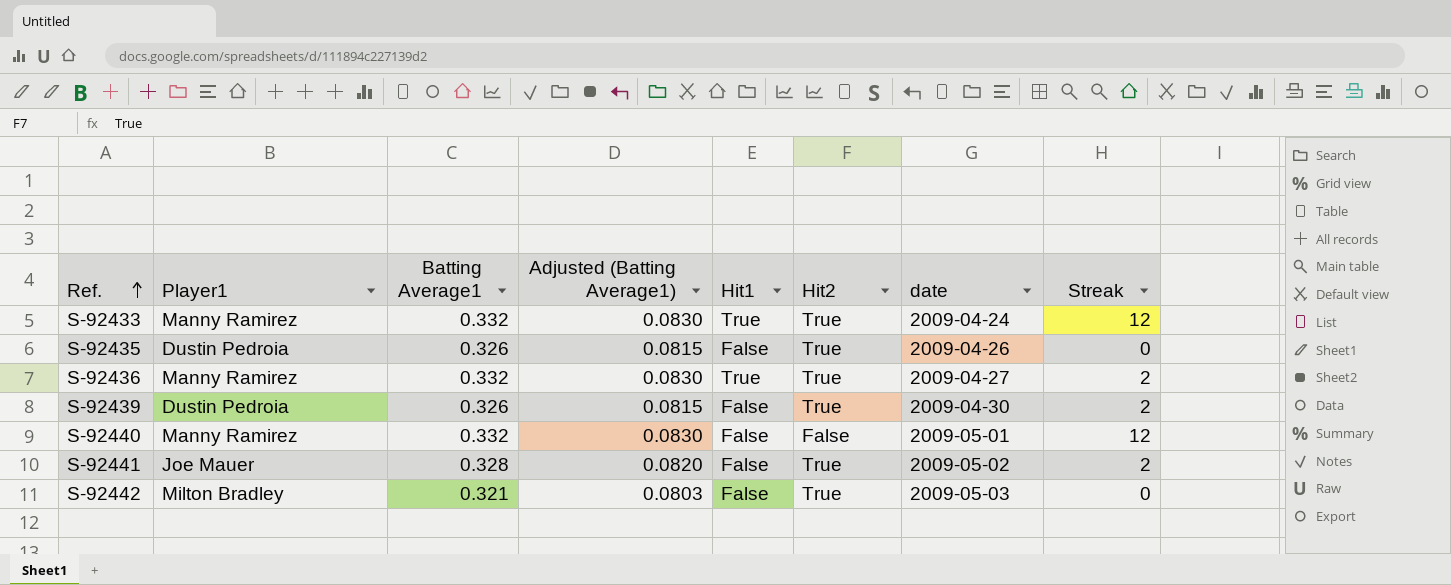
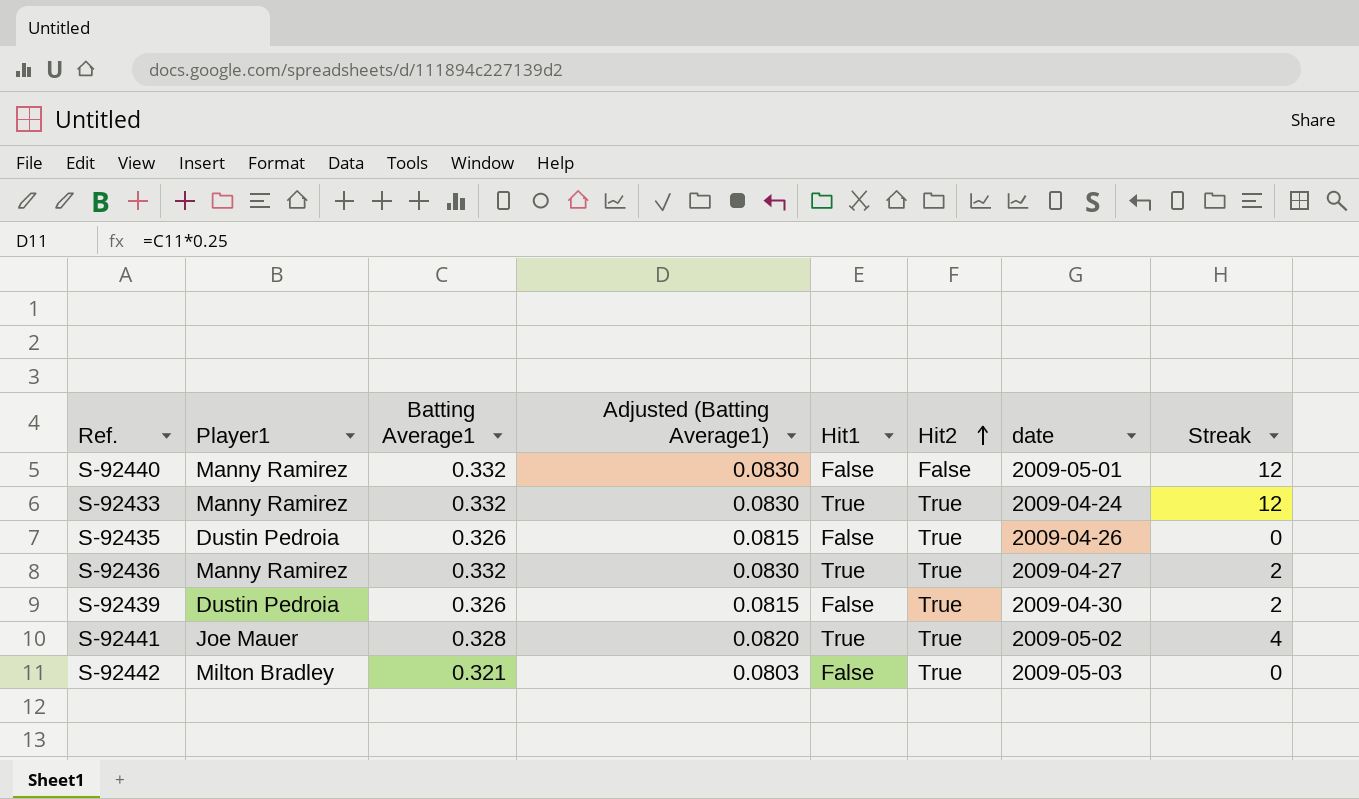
row order: Ref. ascending -> Hit2 ascending
S-92441 | Hit1: False -> True
S-92441 | Streak: 2 -> 4

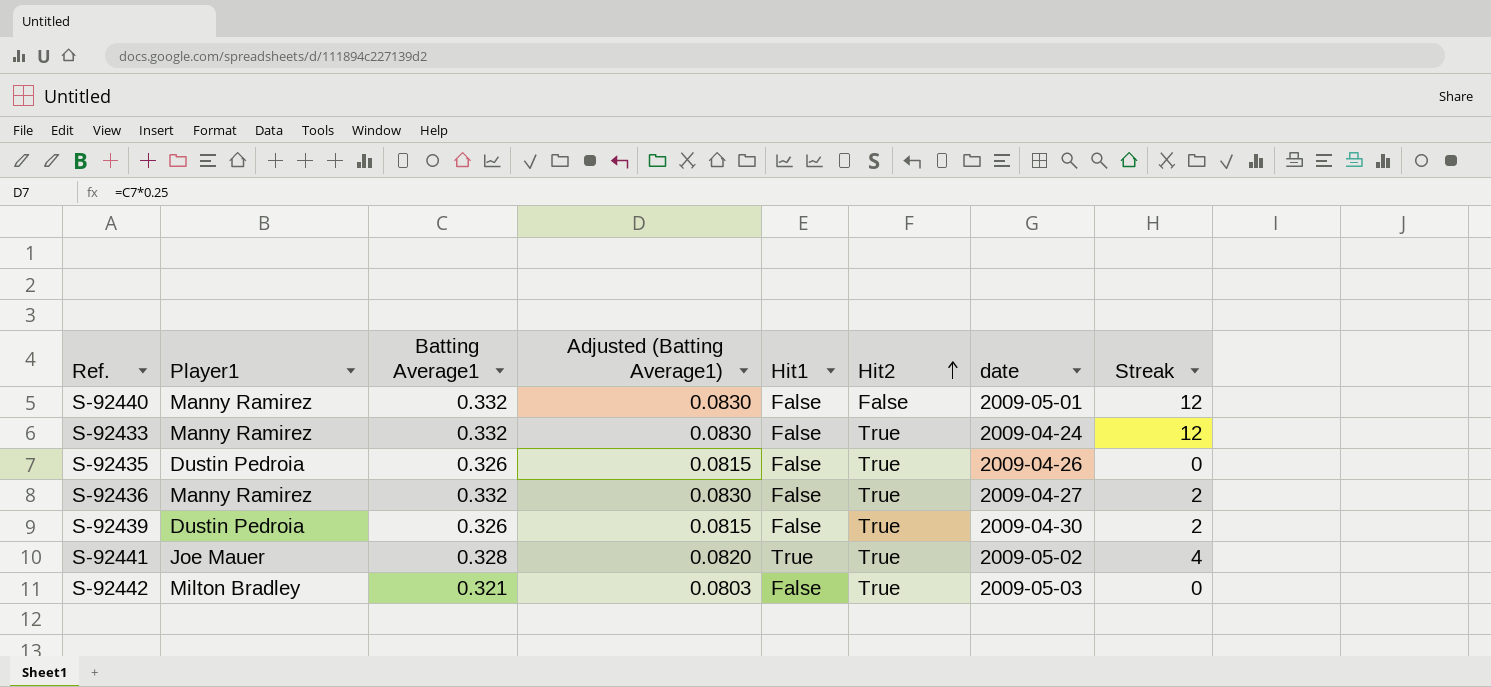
S-92433 | Hit1: True -> False
S-92436 | Hit1: True -> False

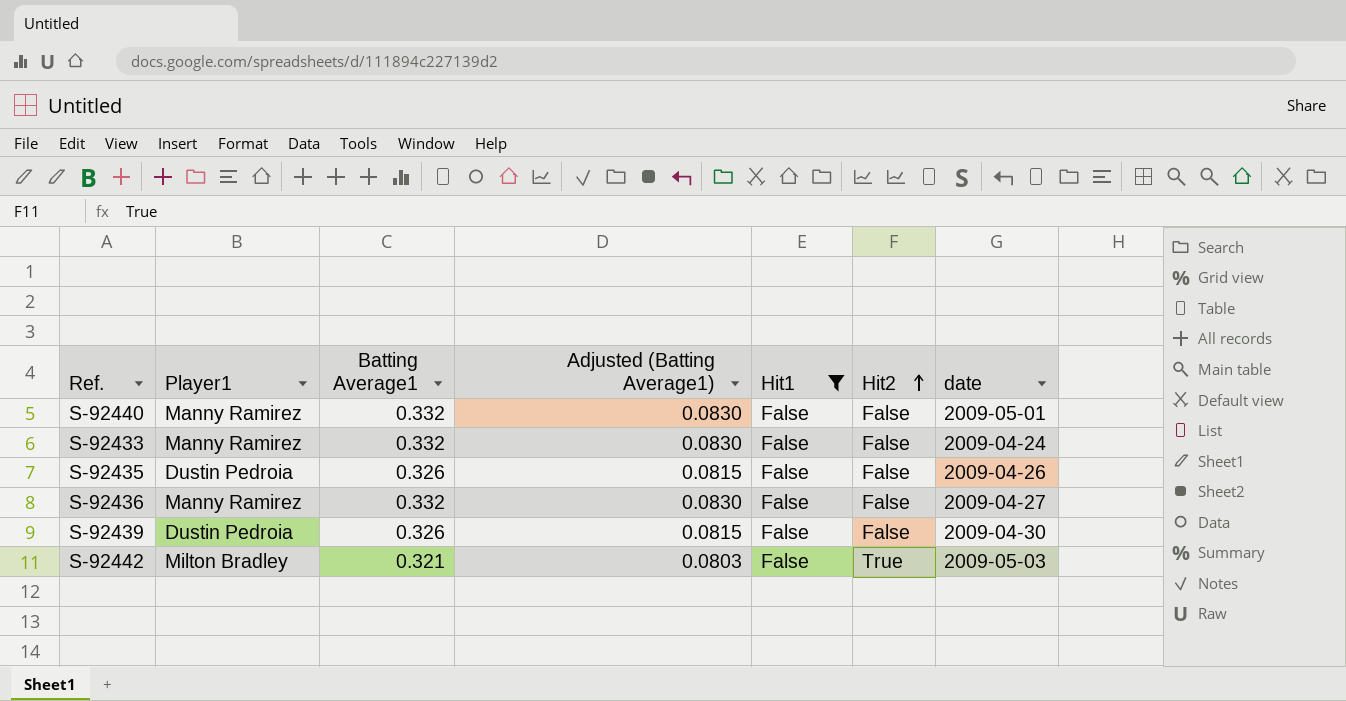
filter: none -> Hit1 = False
column Streak | position: 8 -> none
S-92433 | Hit2: True -> False
S-92435 | Hit2: True -> False
S-92436 | Hit2: True -> False
S-92439 | Hit2: True -> False

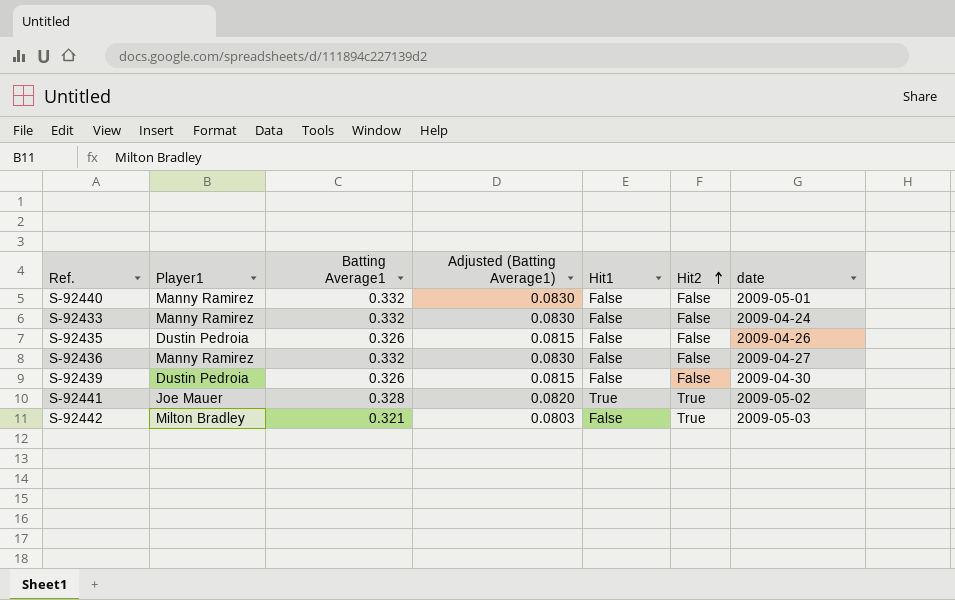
filter: Hit1 = False -> none

